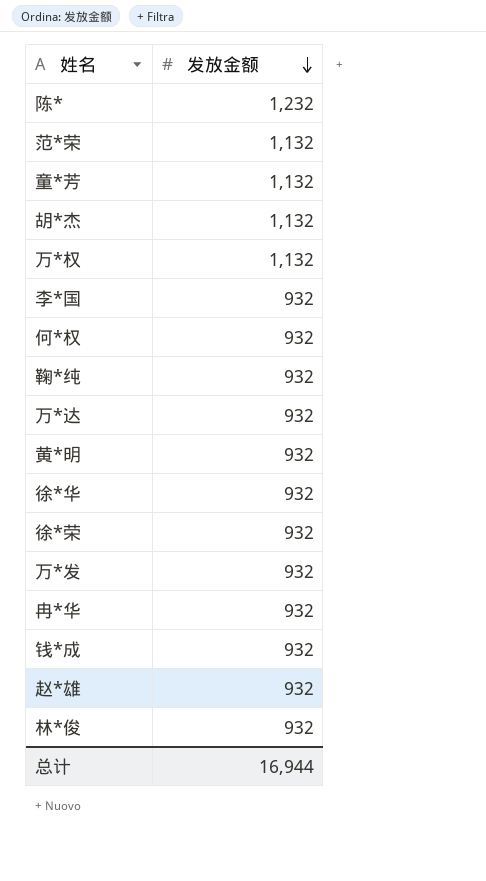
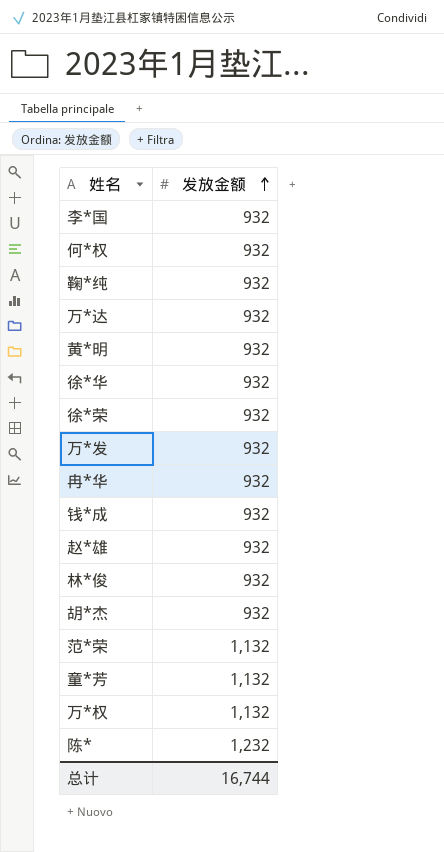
row order: 发放金额 descending -> 发放金额 ascending
胡*杰 | 发放金额: 1,132 -> 932
总计 | 发放金额: 16,944 -> 16,744

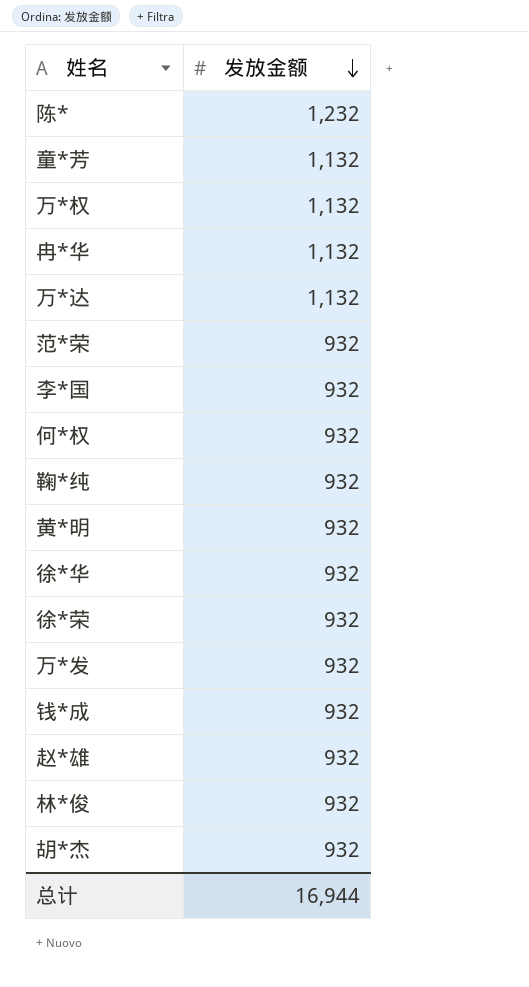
row order: 发放金额 ascending -> 发放金额 descending
冉*华 | 发放金额: 932 -> 1,132
万*达 | 发放金额: 932 -> 1,132
范*荣 | 发放金额: 1,132 -> 932
总计 | 发放金额: 16,744 -> 16,944

